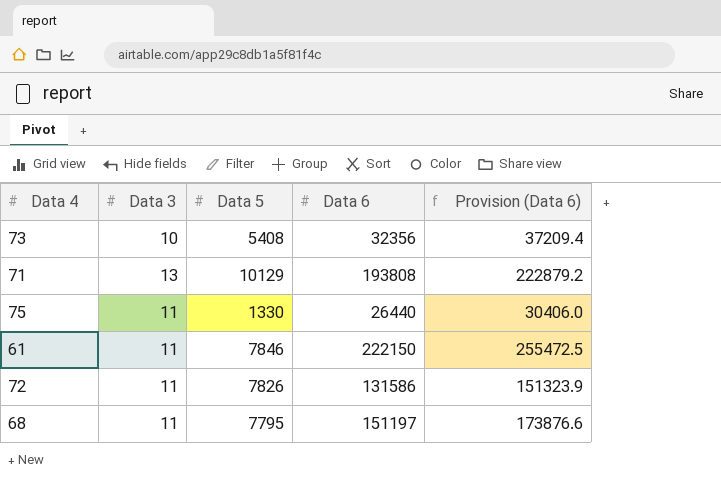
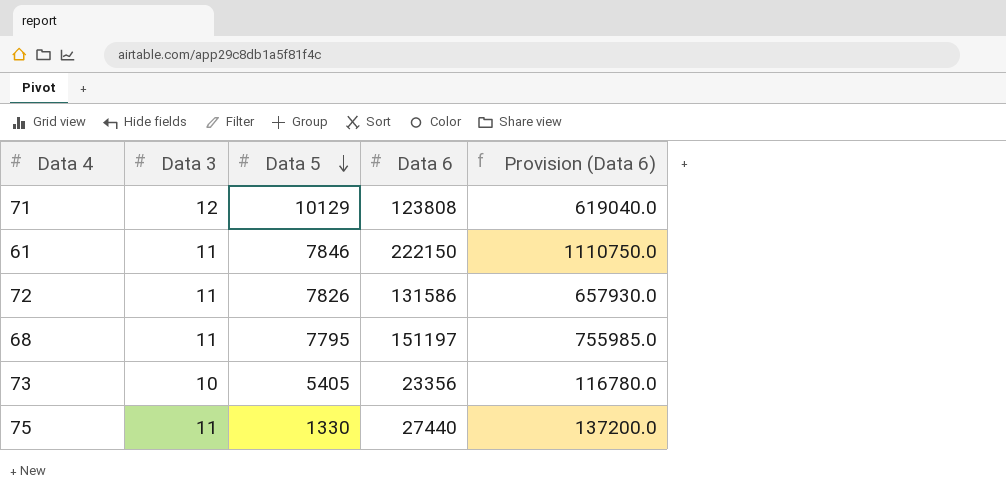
row order: none -> Data 5 descending
column Provision (Data 6) | formula: [Data 6] * 1.15 -> [Data 6] * 5
71 | Data 3: 13 -> 12
71 | Data 6: 193808 -> 123808
73 | Data 5: 5408 -> 5405
73 | Data 6: 32356 -> 23356
75 | Data 6: 26440 -> 27440

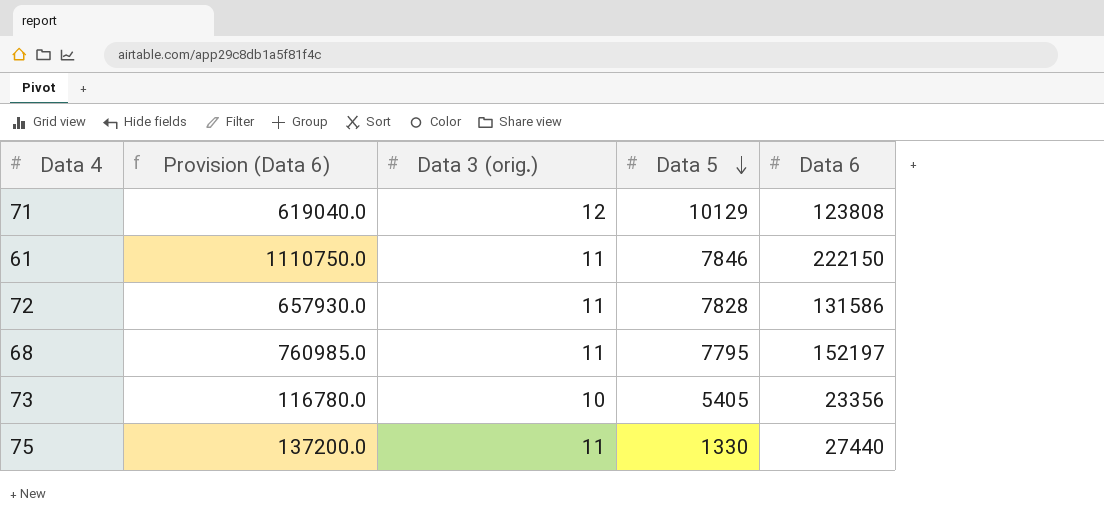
column Provision (Data 6) | position: 5 -> 2
column name: Data 3 -> Data 3 (orig.)
72 | Data 5: 7826 -> 7828
68 | Provision (Data 6): 755985.0 -> 760985.0
68 | Data 6: 151197 -> 152197

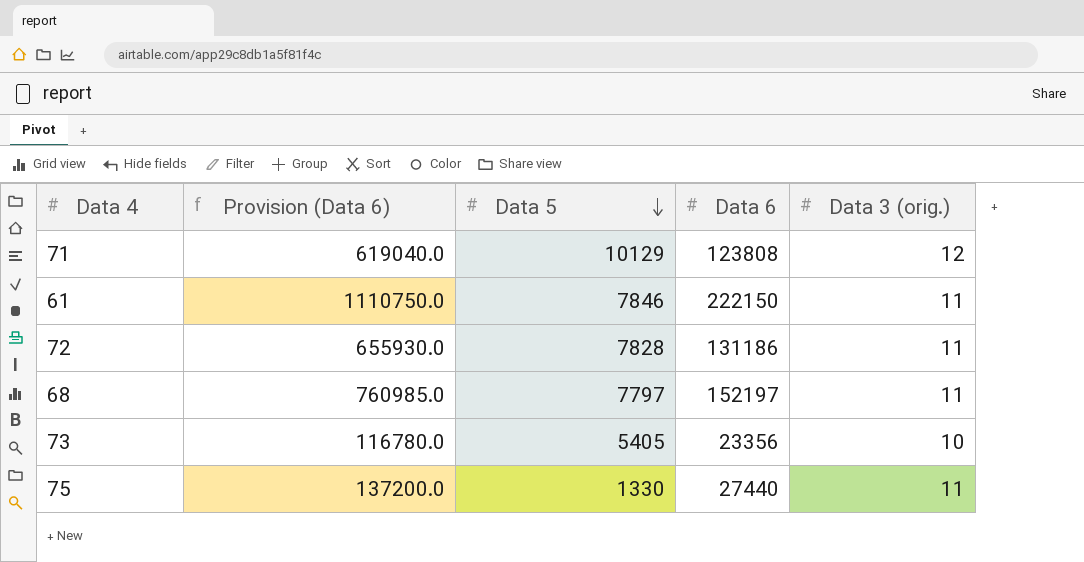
column Data 3 (orig.) | position: 3 -> 5
72 | Provision (Data 6): 657930.0 -> 655930.0
72 | Data 6: 131586 -> 131186
68 | Data 5: 7795 -> 7797

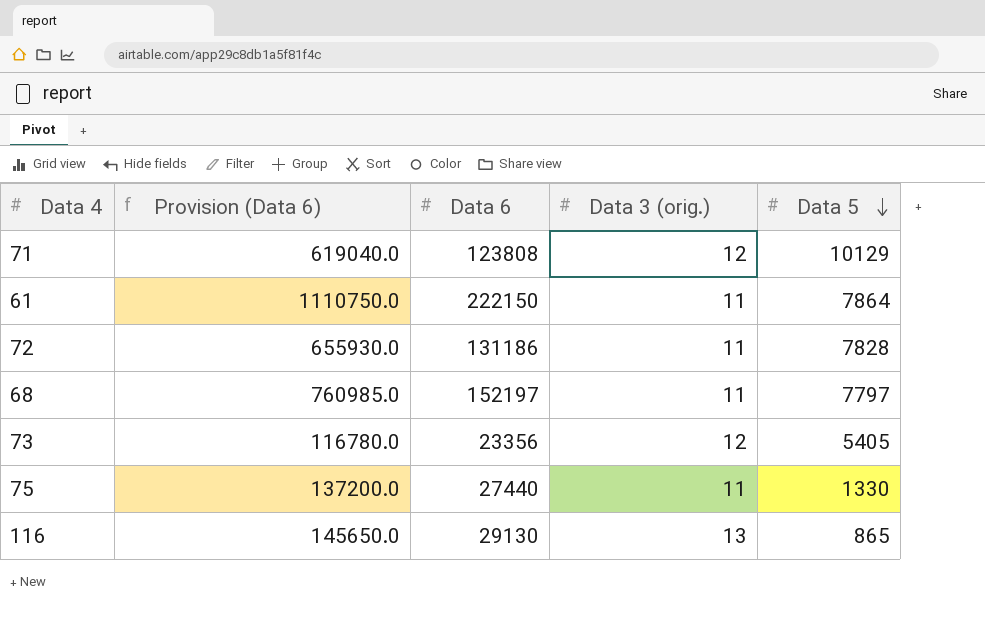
column Data 5 | position: 3 -> 5
61 | Data 5: 7846 -> 7864
73 | Data 3 (orig.): 10 -> 12
row 116: none -> 145650.0 | 29130 | 13 | 865

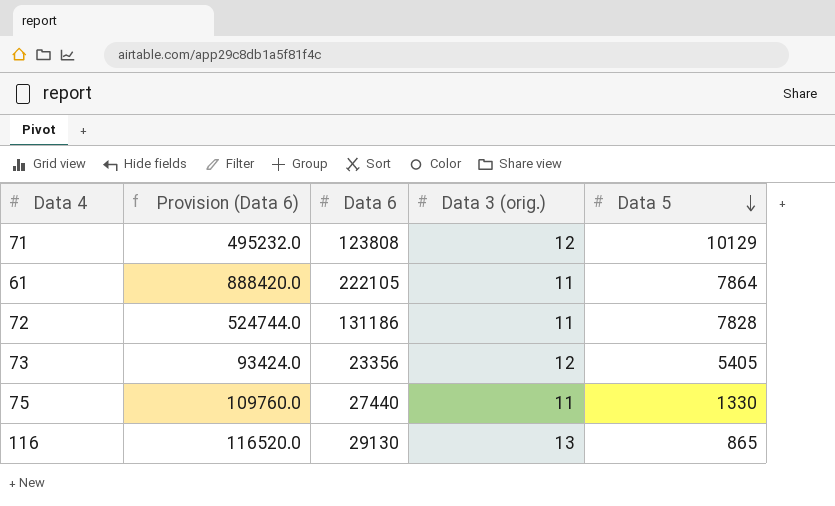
column Provision (Data 6) | formula: [Data 6] * 5 -> [Data 6] * 4
row 68: 760985.0 | 152197 | 11 | 7797 -> none
61 | Data 6: 222150 -> 222105

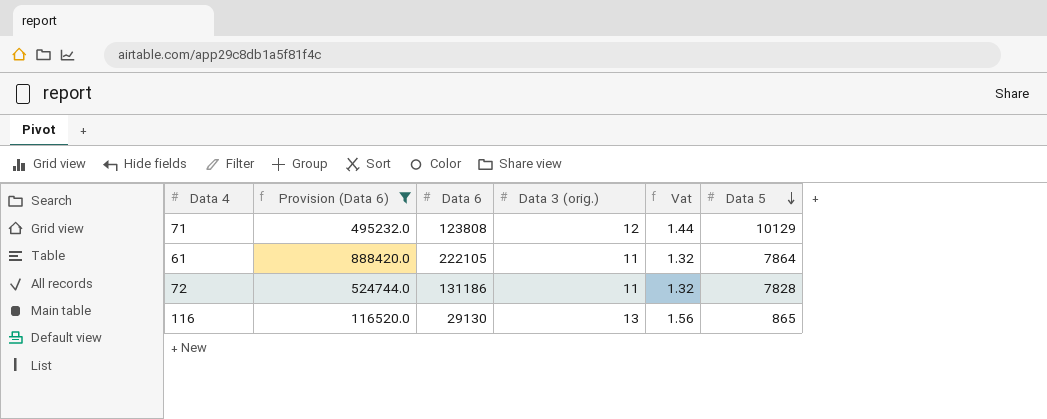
filter: none -> Provision (Data 6) >= 116520.0
column Vat | formula: none -> [Data 3 (orig.)] * 0.12

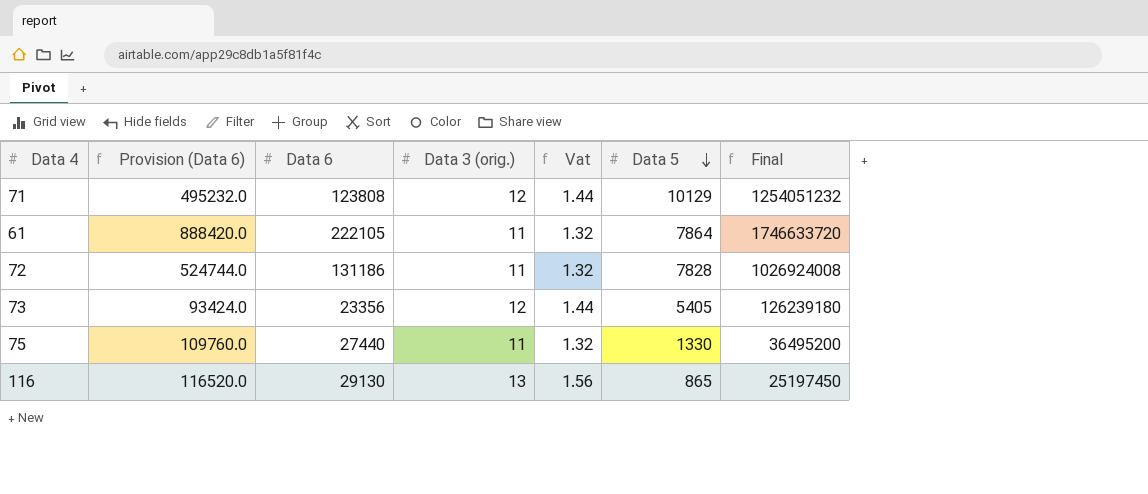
filter: Provision (Data 6) >= 116520.0 -> none
column Final | formula: none -> [Data 6] * [Data 5]

